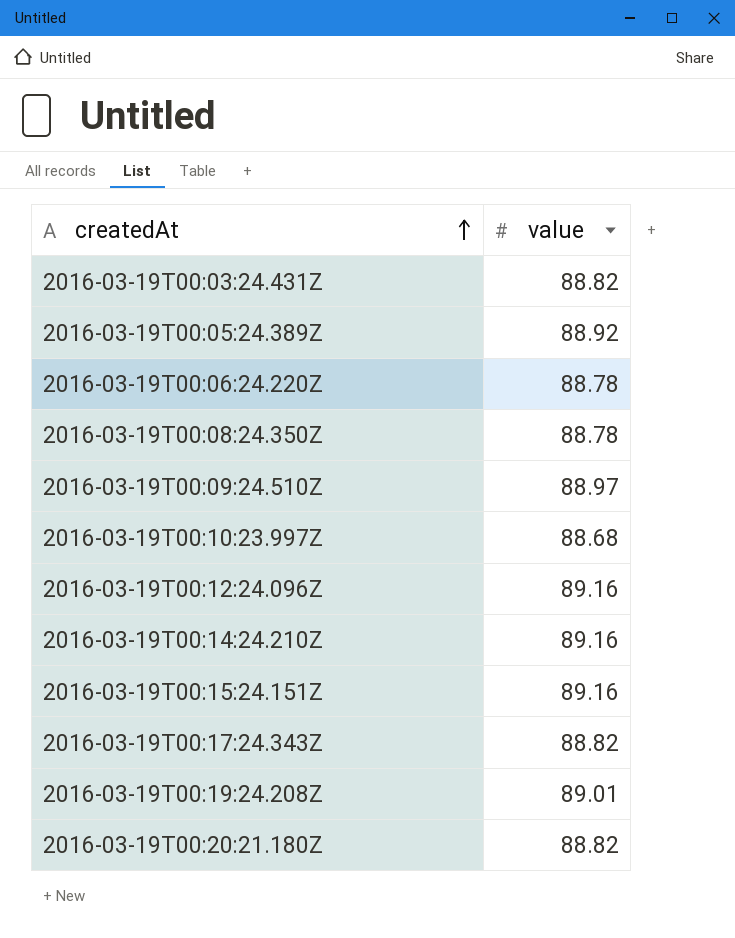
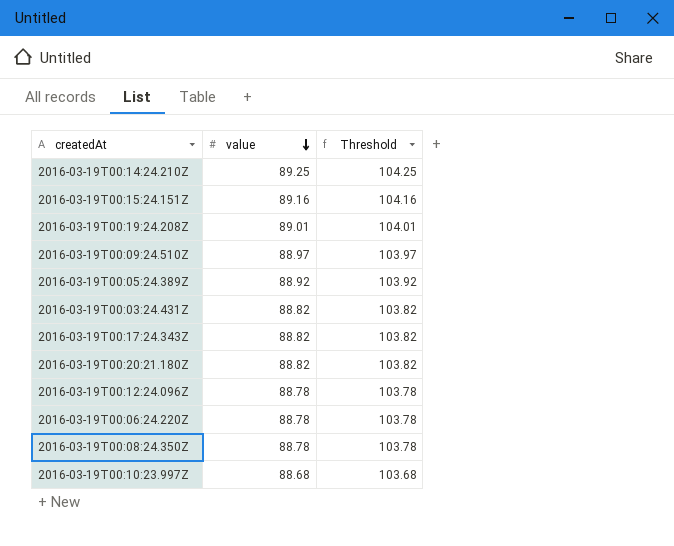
row order: createdAt ascending -> value descending
column Threshold | formula: none -> [value] + 15
2016-03-19T00:14:24.210Z | value: 89.16 -> 89.25
2016-03-19T00:12:24.096Z | value: 89.16 -> 88.78

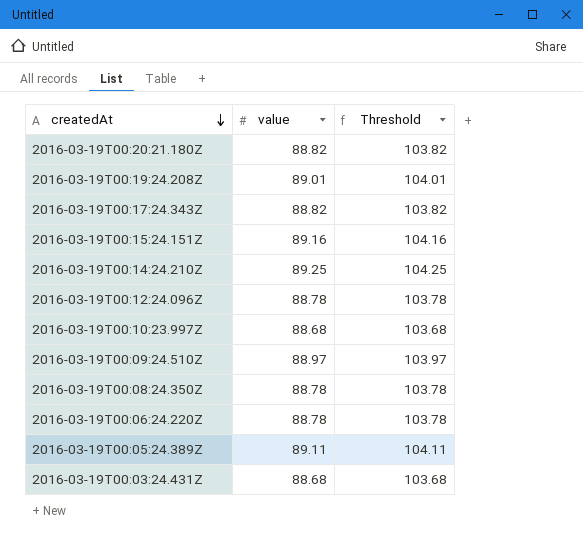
row order: value descending -> createdAt descending
2016-03-19T00:05:24.389Z | value: 88.92 -> 89.11
2016-03-19T00:05:24.389Z | Threshold: 103.92 -> 104.11
2016-03-19T00:03:24.431Z | value: 88.82 -> 88.68
2016-03-19T00:03:24.431Z | Threshold: 103.82 -> 103.68

